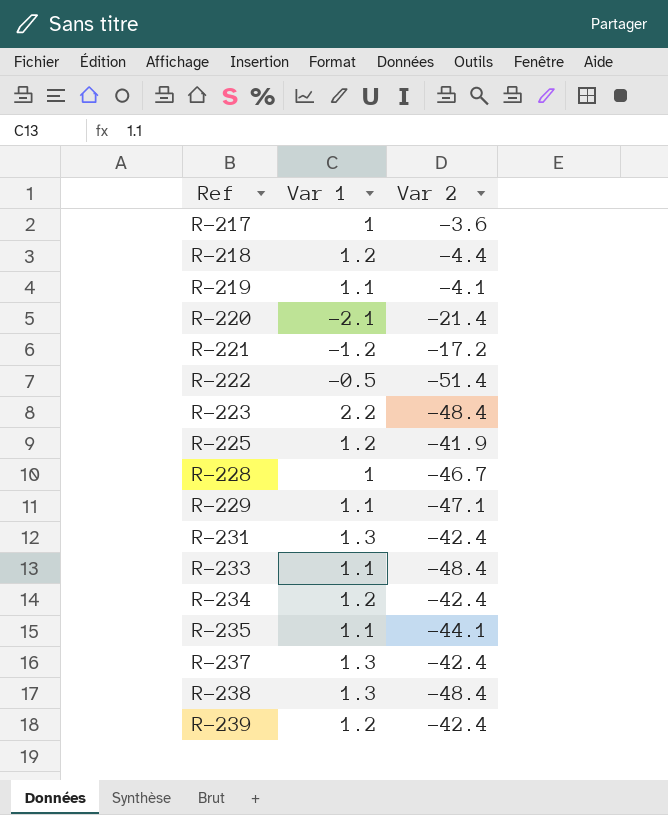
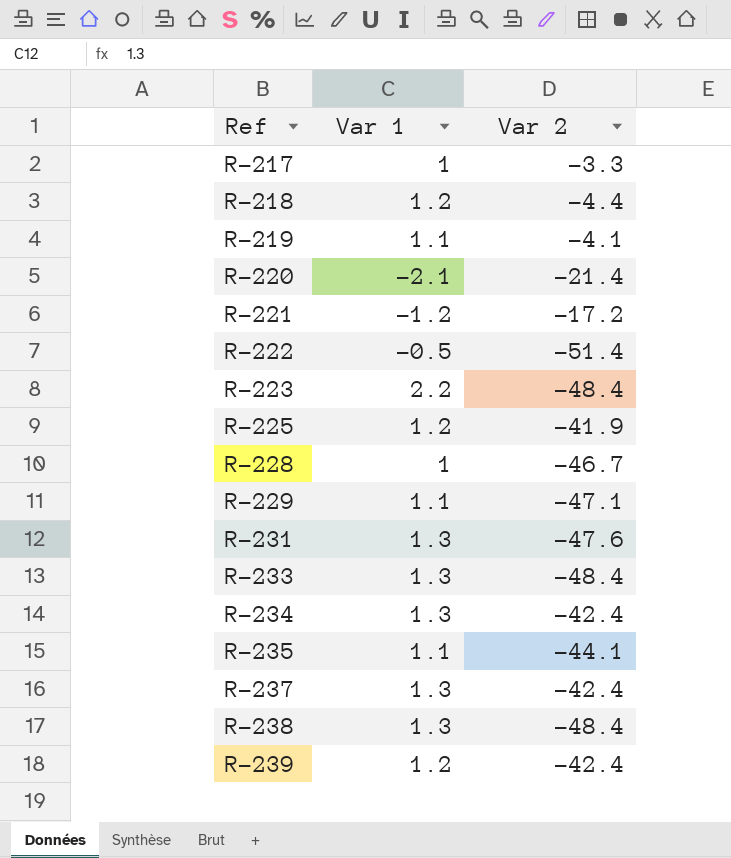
R-217 | Var 2: -3.6 -> -3.3
R-231 | Var 2: -42.4 -> -47.6
R-233 | Var 1: 1.1 -> 1.3
R-234 | Var 1: 1.2 -> 1.3

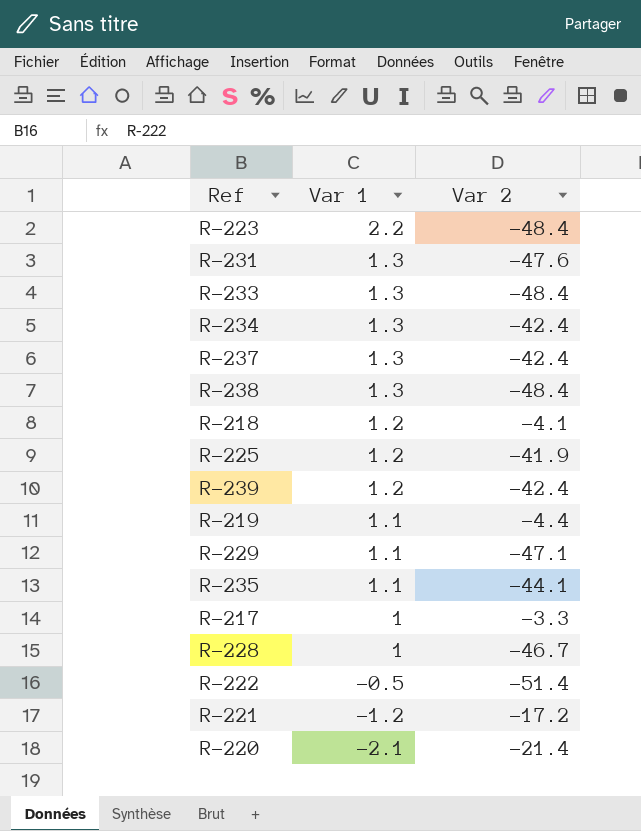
row order: Ref ascending -> Var 1 descending
R-218 | Var 2: -4.4 -> -4.1
R-219 | Var 2: -4.1 -> -4.4

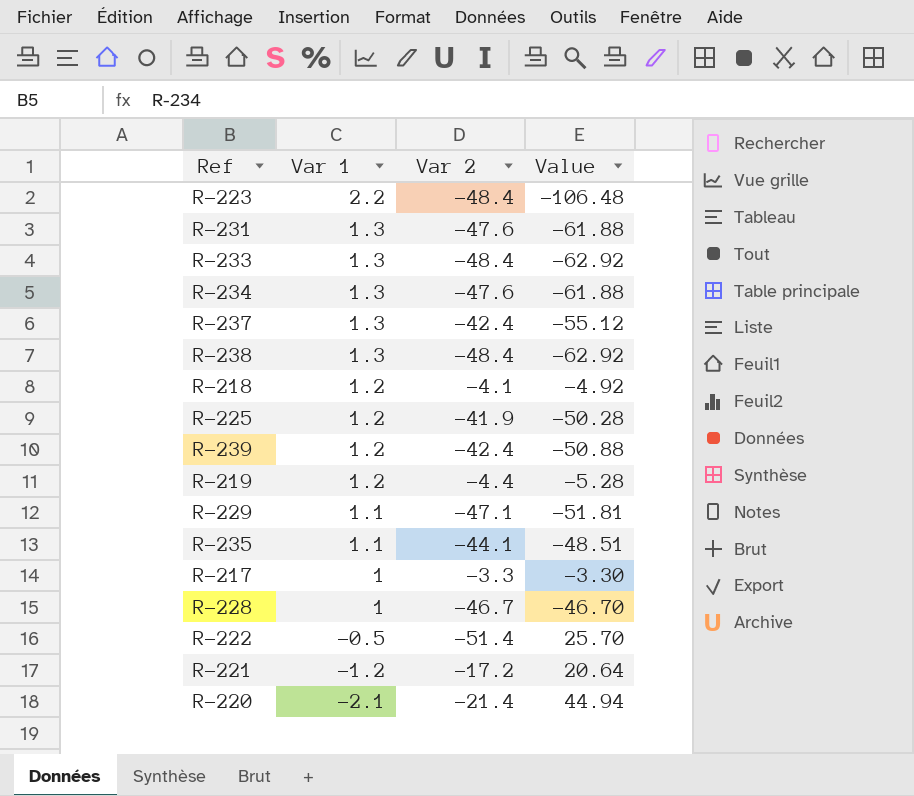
column Value | formula: none -> [Var 1] * [Var 2]
R-234 | Var 2: -42.4 -> -47.6
R-219 | Var 1: 1.1 -> 1.2

